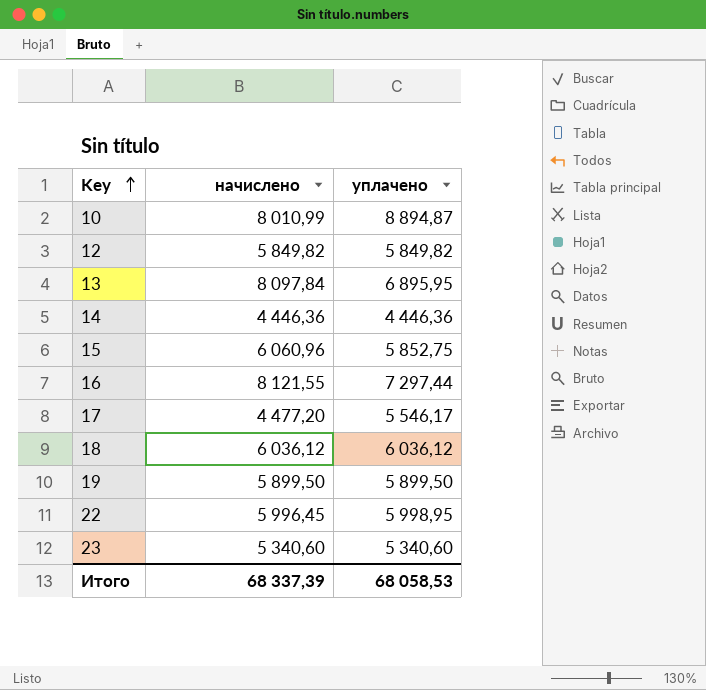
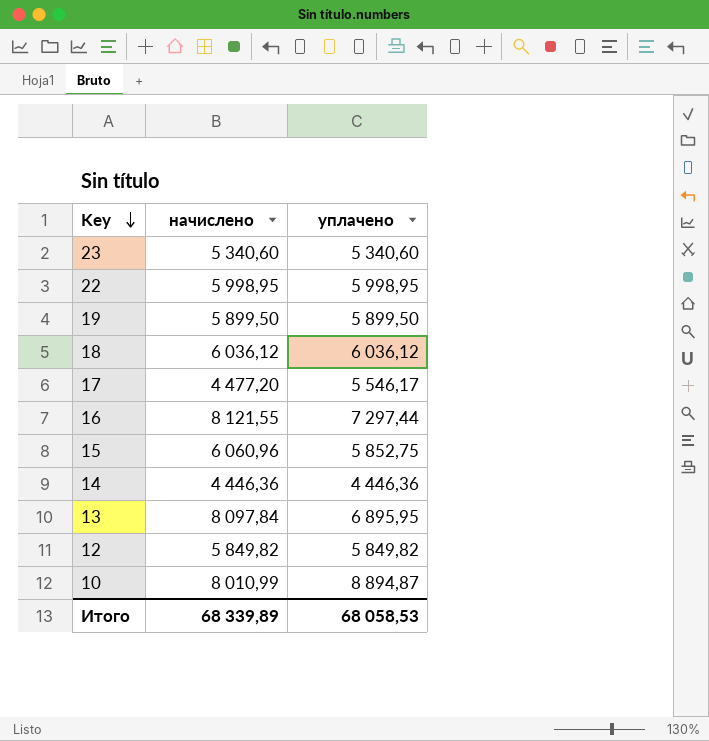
row order: Key ascending -> Key descending
22 | начислено: 5 996,45 -> 5 998,95
Итого | начислено: 68 337,39 -> 68 339,89

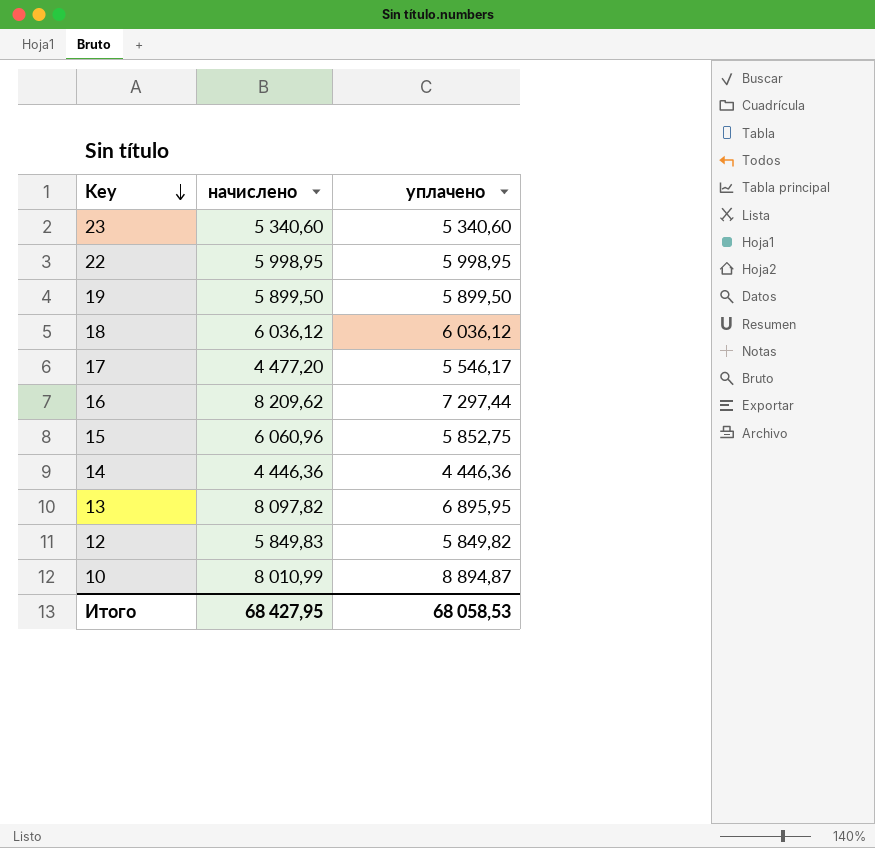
16 | начислено: 8 121,55 -> 8 209,62
13 | начислено: 8 097,84 -> 8 097,82
12 | начислено: 5 849,82 -> 5 849,83
Итого | начислено: 68 339,89 -> 68 427,95

